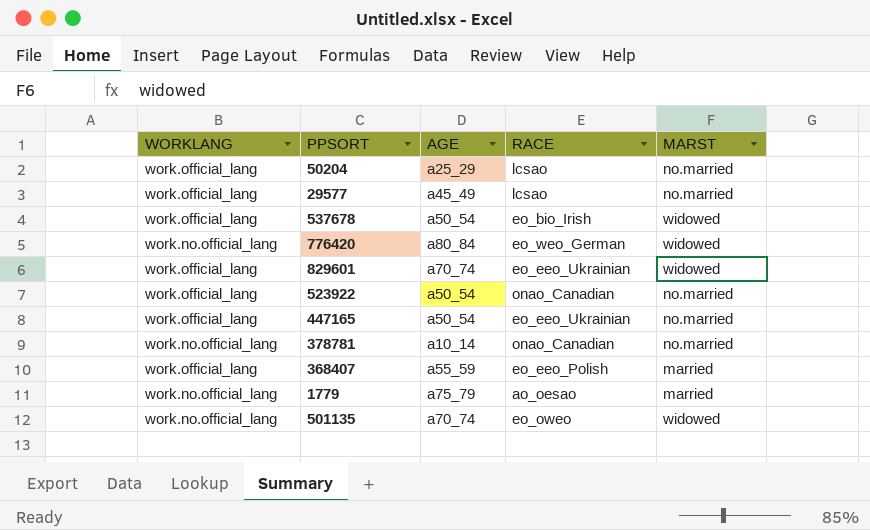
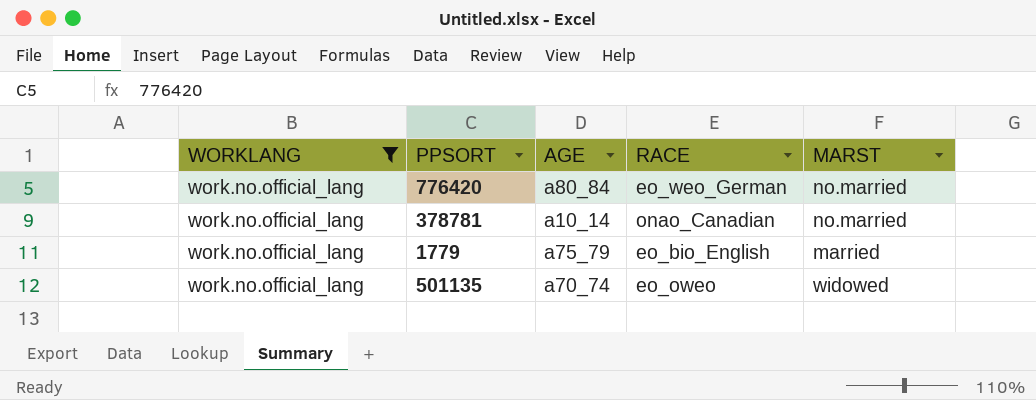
filter: none -> WORKLANG = work.no.official_lang
776420 | MARST: widowed -> no.married
1779 | RACE: ao_oesao -> eo_bio_English

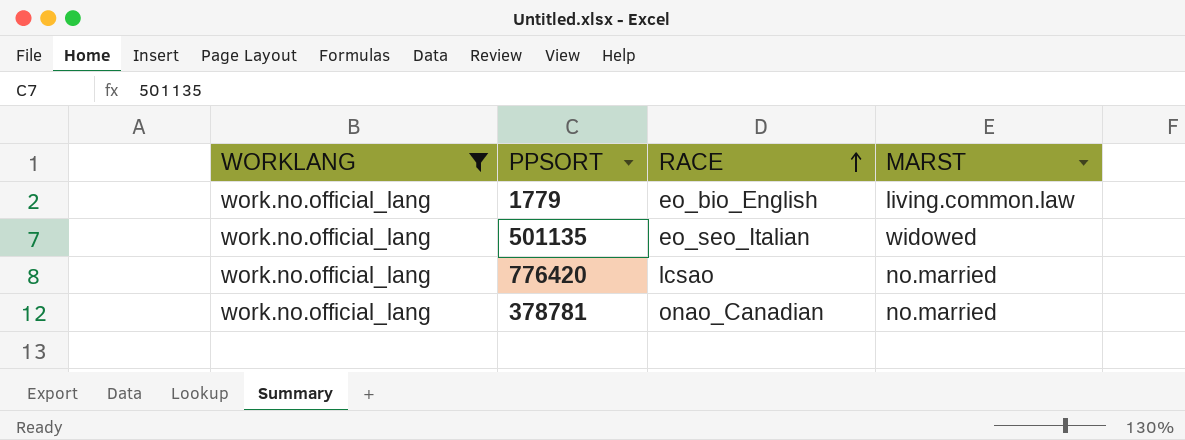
row order: none -> RACE ascending
column AGE | position: 3 -> none
1779 | MARST: married -> living.common.law
501135 | RACE: eo_oweo -> eo_seo_Italian
776420 | RACE: eo_weo_German -> lcsao

